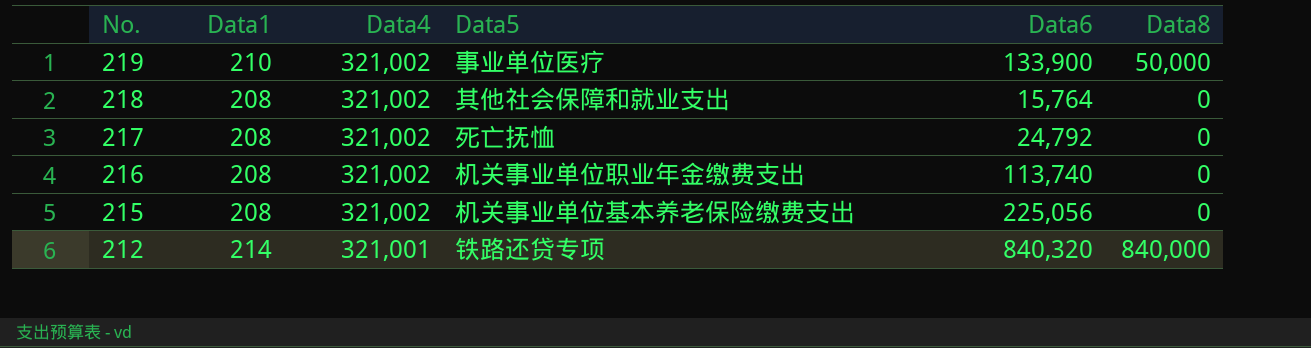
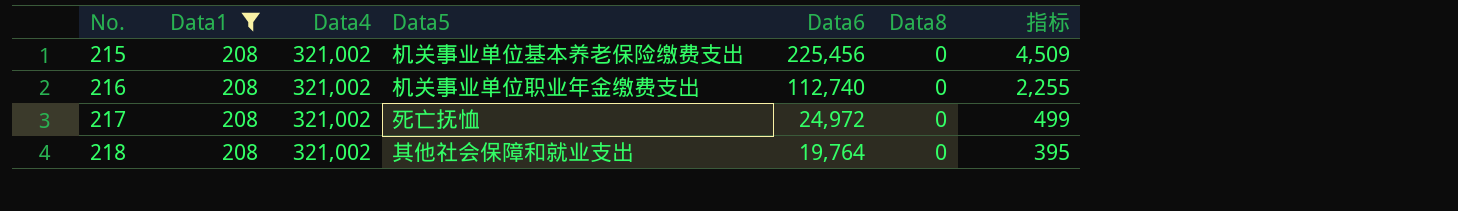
filter: none -> Data1 = 208
row order: No. descending -> No. ascending
column 指标 | formula: none -> [Data6] * 0.02
215 | Data6: 225,056 -> 225,456
216 | Data6: 113,740 -> 112,740
217 | Data6: 24,792 -> 24,972
218 | Data6: 15,764 -> 19,764

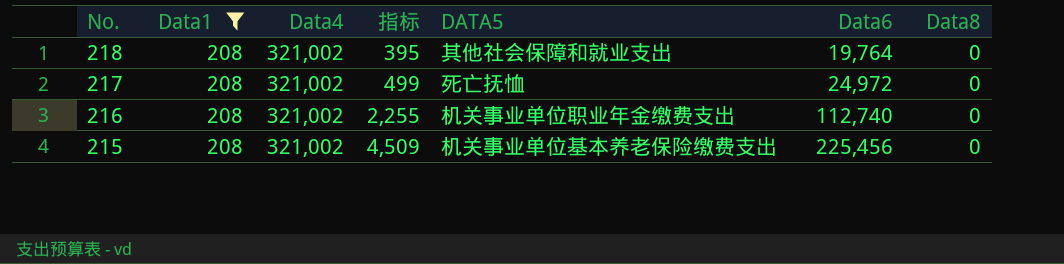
row order: No. ascending -> No. descending
column 指标 | position: 7 -> 4
column name: Data5 -> DATA5

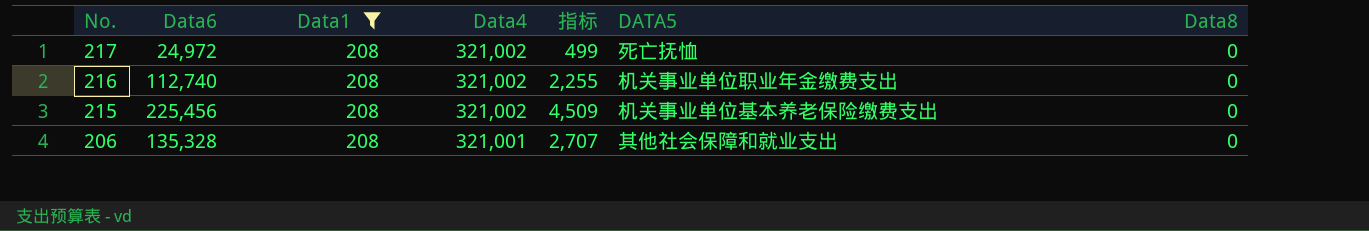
column Data6 | position: 6 -> 2
row 218: 208 | 321,002 | 395 | 其他社会保障和就业支出 | 19,764 | 0 -> none
row 206: none -> 135,328 | 208 | 321,001 | 2,707 | 其他社会保障和就业支出 | 0

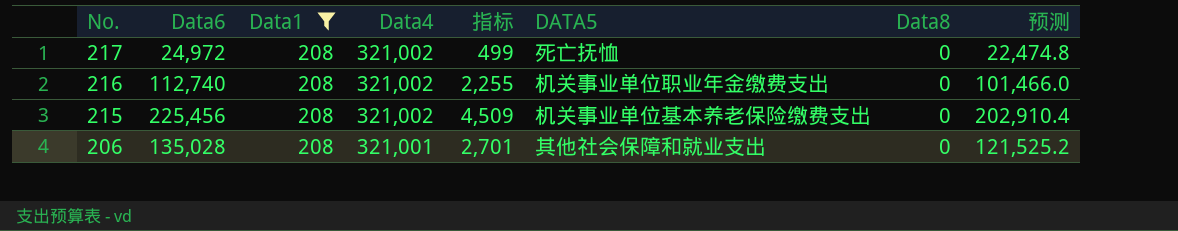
column 预测 | formula: none -> [Data6] * 0.9
206 | Data6: 135,328 -> 135,028
206 | 指标: 2,707 -> 2,701

